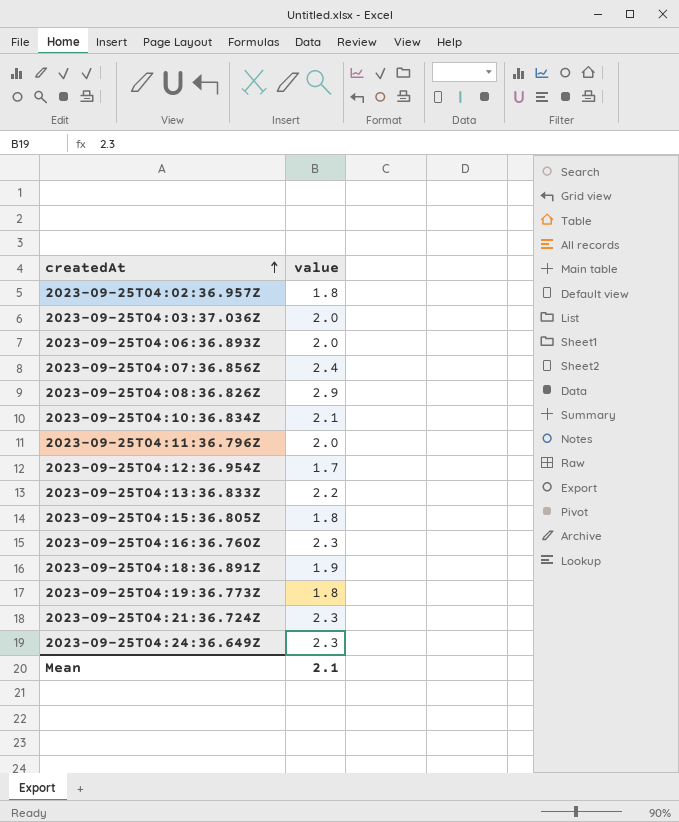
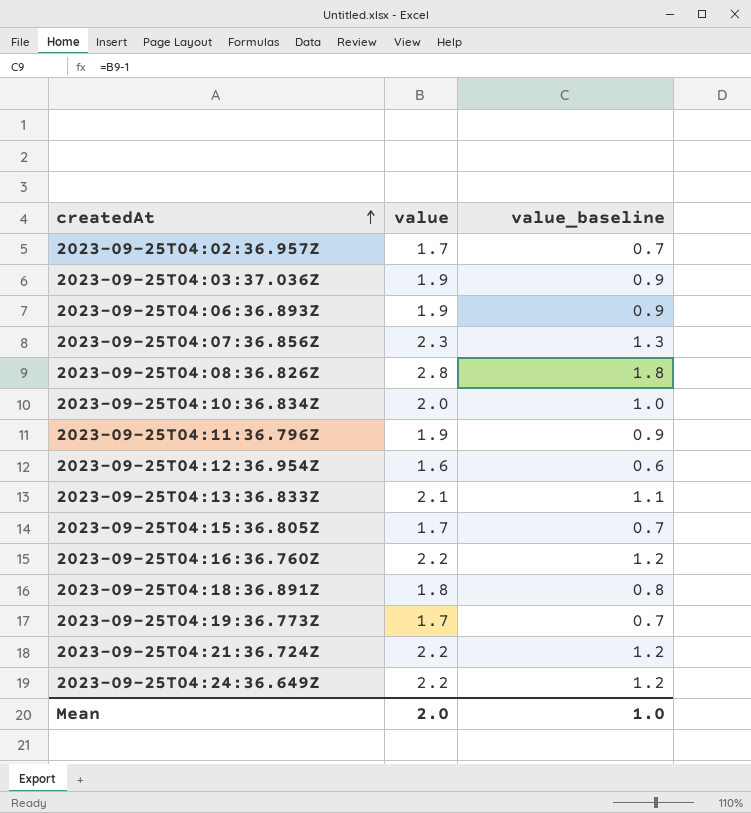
column value_baseline | formula: none -> [value] - 1
2023-09-25T04:02:36.957Z | value: 1.8 -> 1.7
2023-09-25T04:03:37.036Z | value: 2.0 -> 1.9
2023-09-25T04:06:36.893Z | value: 2.0 -> 1.9
2023-09-25T04:07:36.856Z | value: 2.4 -> 2.3
2023-09-25T04:08:36.826Z | value: 2.9 -> 2.8
2023-09-25T04:10:36.834Z | value: 2.1 -> 2.0
2023-09-25T04:11:36.796Z | value: 2.0 -> 1.9
2023-09-25T04:12:36.954Z | value: 1.7 -> 1.6
2023-09-25T04:13:36.833Z | value: 2.2 -> 2.1
2023-09-25T04:15:36.805Z | value: 1.8 -> 1.7
2023-09-25T04:16:36.760Z | value: 2.3 -> 2.2
2023-09-25T04:18:36.891Z | value: 1.9 -> 1.8
2023-09-25T04:19:36.773Z | value: 1.8 -> 1.7
2023-09-25T04:21:36.724Z | value: 2.3 -> 2.2
2023-09-25T04:24:36.649Z | value: 2.3 -> 2.2
Mean | value: 2.1 -> 2.0

